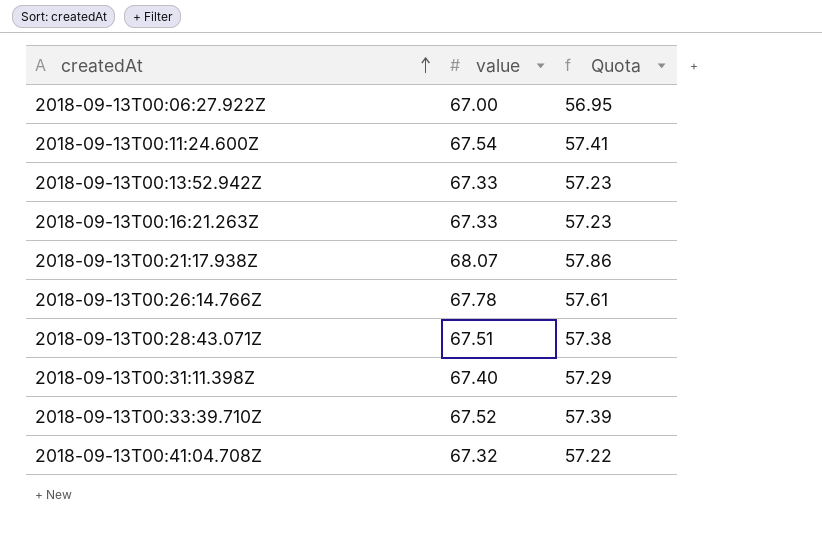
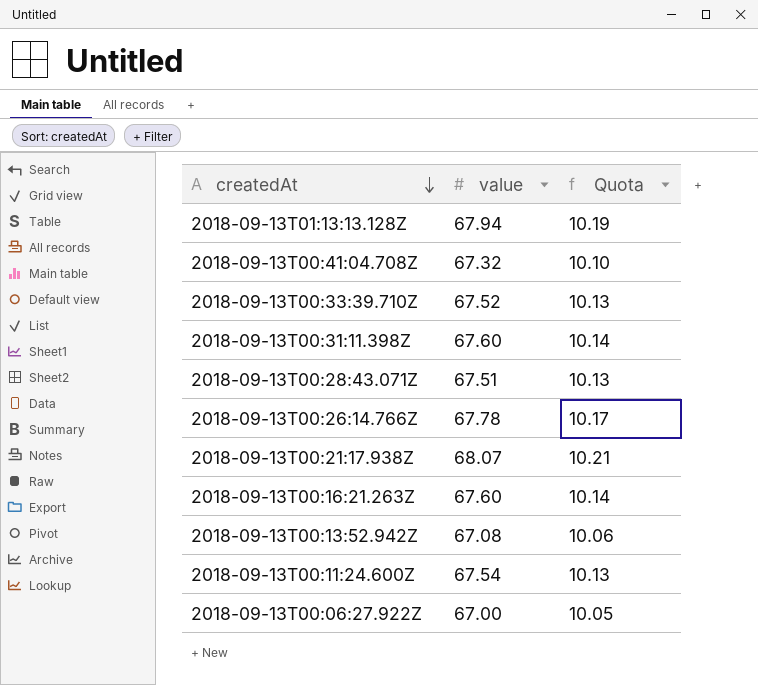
row order: createdAt ascending -> createdAt descending
column Quota | formula: [value] * 0.85 -> [value] * 0.15
row 2018-09-13T01:13:13.128Z: none -> 67.94 | 10.19
2018-09-13T00:31:11.398Z | value: 67.40 -> 67.60
2018-09-13T00:16:21.263Z | value: 67.33 -> 67.60
2018-09-13T00:13:52.942Z | value: 67.33 -> 67.08

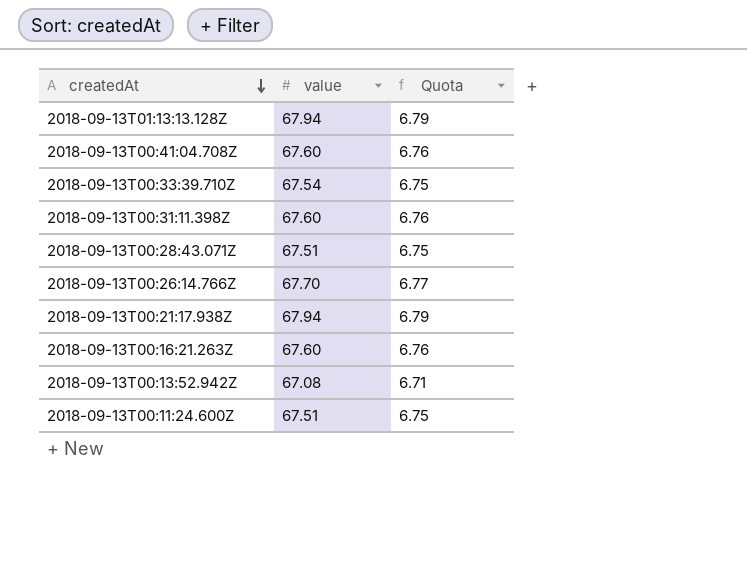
column Quota | formula: [value] * 0.15 -> [value] * 0.1
row 2018-09-13T00:06:27.922Z: 67.00 | 10.05 -> none
2018-09-13T00:41:04.708Z | value: 67.32 -> 67.60
2018-09-13T00:33:39.710Z | value: 67.52 -> 67.54
2018-09-13T00:26:14.766Z | value: 67.78 -> 67.70
2018-09-13T00:21:17.938Z | value: 68.07 -> 67.94
2018-09-13T00:11:24.600Z | value: 67.54 -> 67.51

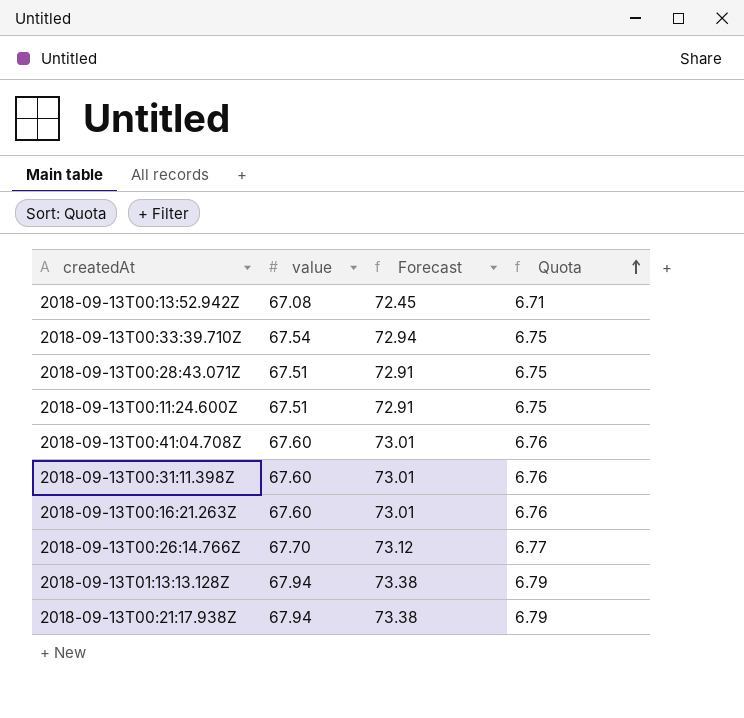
row order: createdAt descending -> Quota ascending
column Forecast | formula: none -> [value] * 1.08

